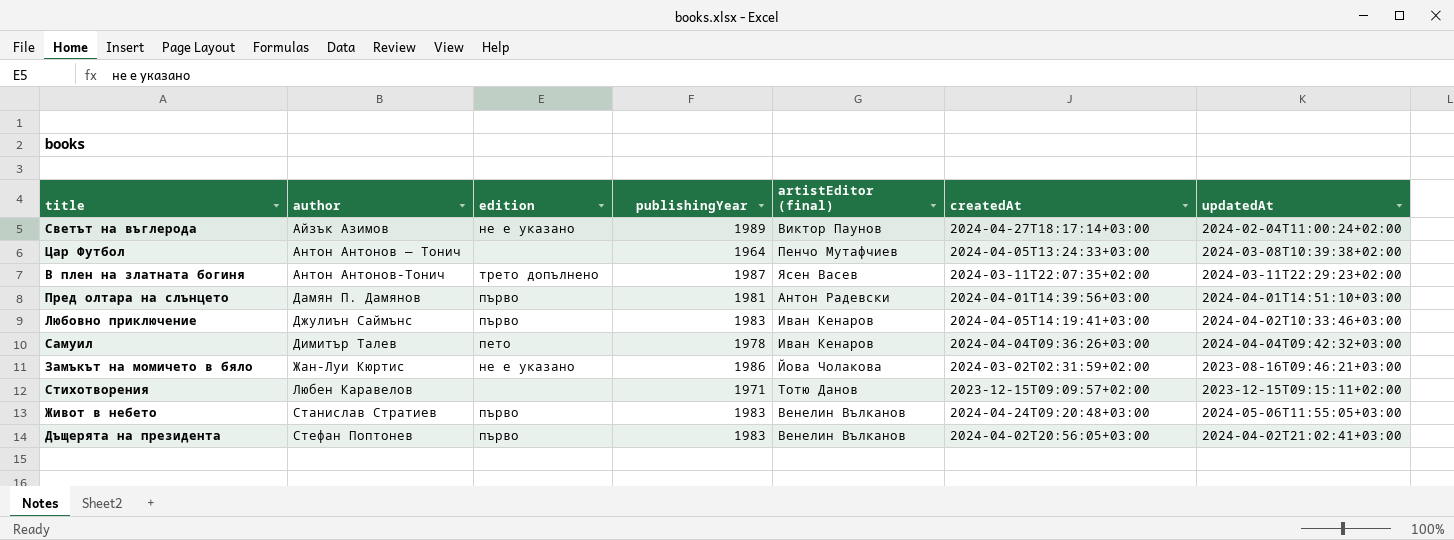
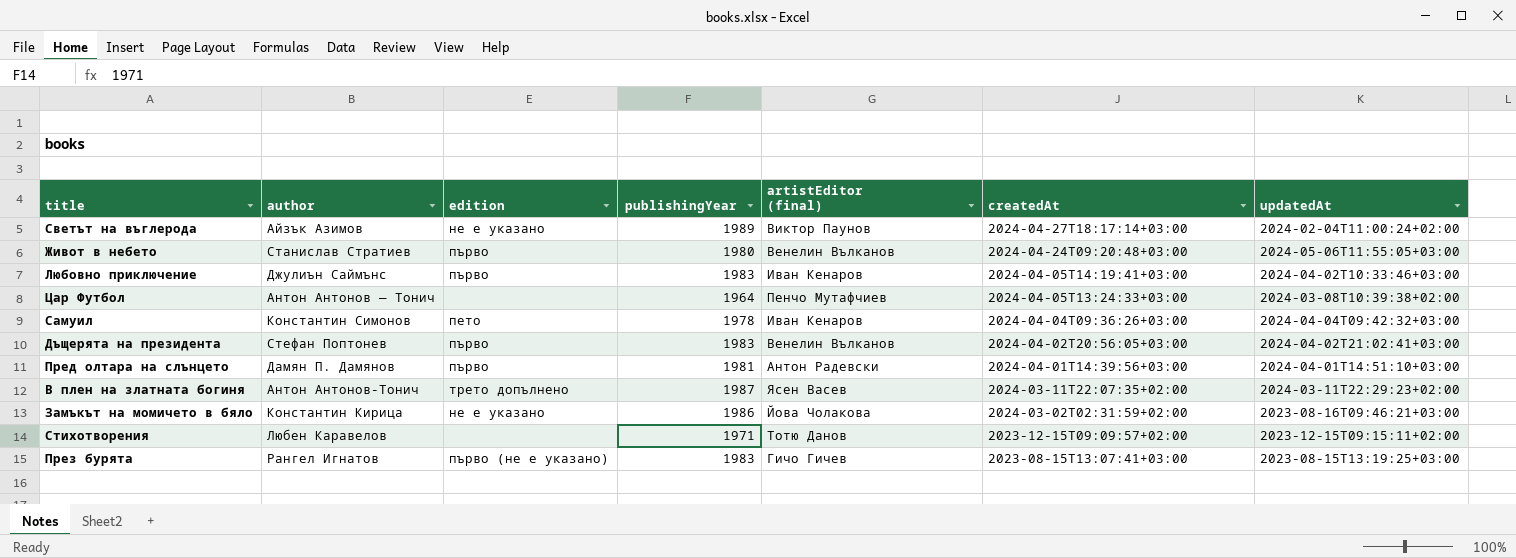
row order: author ascending -> createdAt descending
Живот в небето | publishingYear: 1983 -> 1980
Самуил | author: Димитър Талев -> Константин Симонов
Замъкът на момичето в бяло | author: Жан-Луи Кюртис -> Константин Кирица
row През бурята: none -> Рангел Игнатов | първо (не е указано) | 1983 | Гичо Гичев | 2023-08-15T13:07:41+03:00 | 2023-08-15T13:19:25+03:00

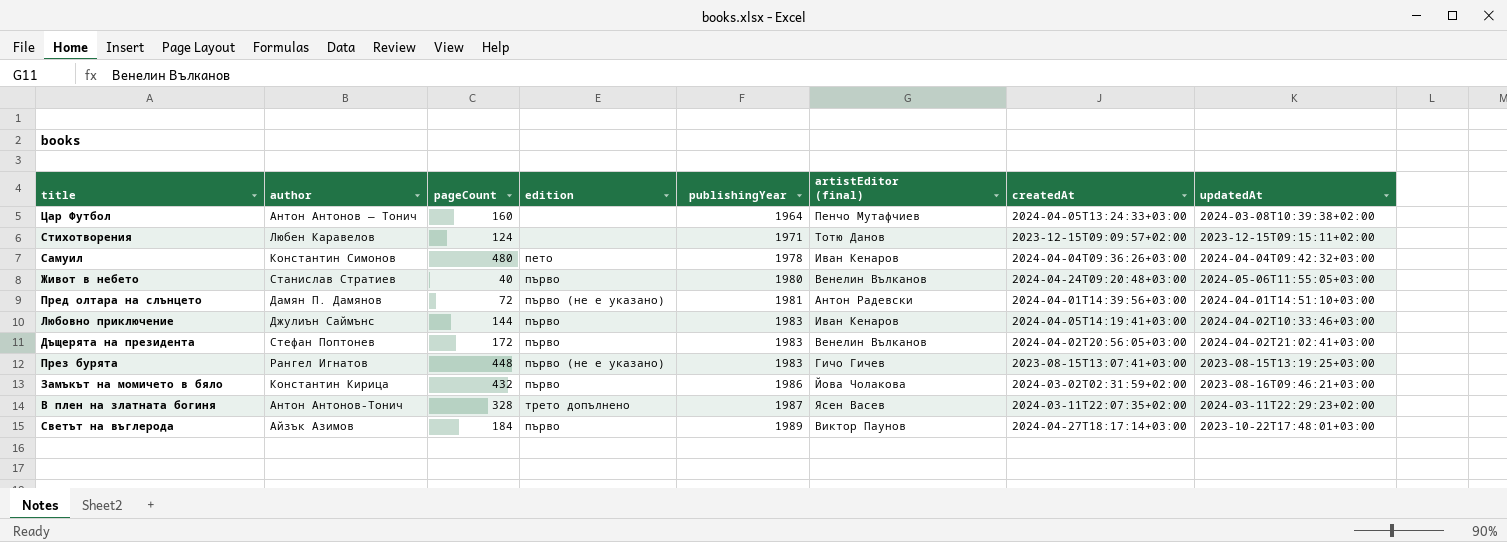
row order: createdAt descending -> publishingYear ascending
column pageCount | position: none -> 3
Пред олтара на слънцето | edition: първо -> първо (не е указано)
Замъкът на момичето в бяло | edition: не е указано -> първо
Светът на въглерода | edition: не е указано -> първо
Светът на въглерода | updatedAt: 2024-02-04T11:00:24+02:00 -> 2023-10-22T17:48:01+03:00

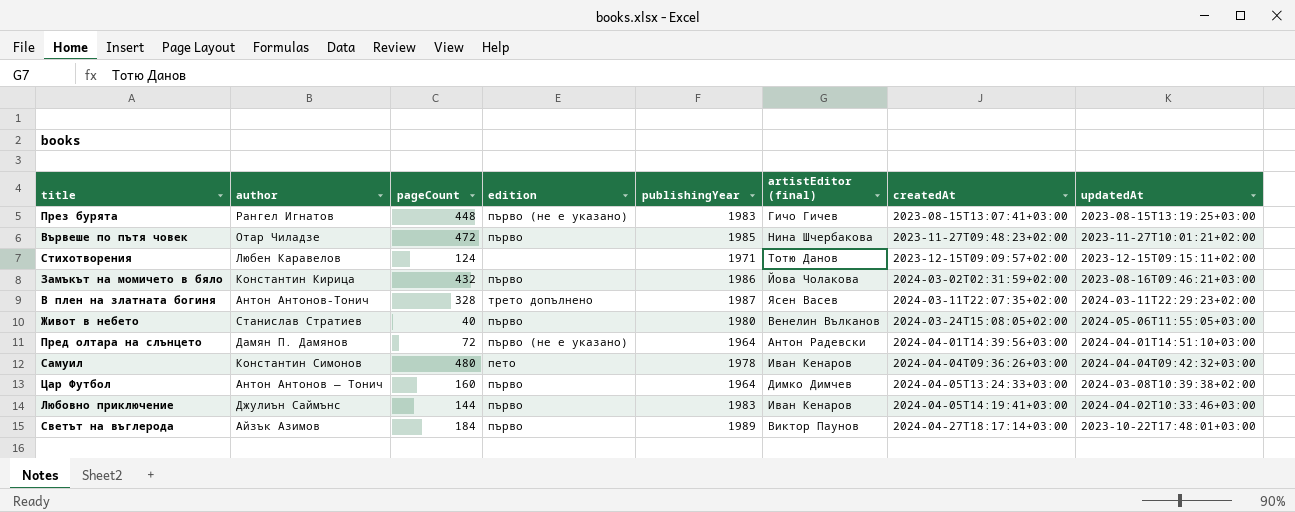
row order: publishingYear ascending -> createdAt ascending
row Дъщерята на президента: Стефан Поптонев | 172 | първо | 1983 | Венелин Вълканов | 2024-04-02T20:56:05+03:00 | 2024-04-02T21:02:41+03:00 -> none
row Вървеше по пътя човек: none -> Отар Чиладзе | 472 | първо | 1985 | Нина Шчербакова | 2023-11-27T09:48:23+02:00 | 2023-11-27T10:01:21+02:00
Живот в небето | createdAt: 2024-04-24T09:20:48+03:00 -> 2024-03-24T15:08:05+02:00
Пред олтара на слънцето | publishingYear: 1981 -> 1964
Цар Футбол | edition: none -> първо
Цар Футбол | artistEditor (final): Пенчо Мутафчиев -> Димко Димчев

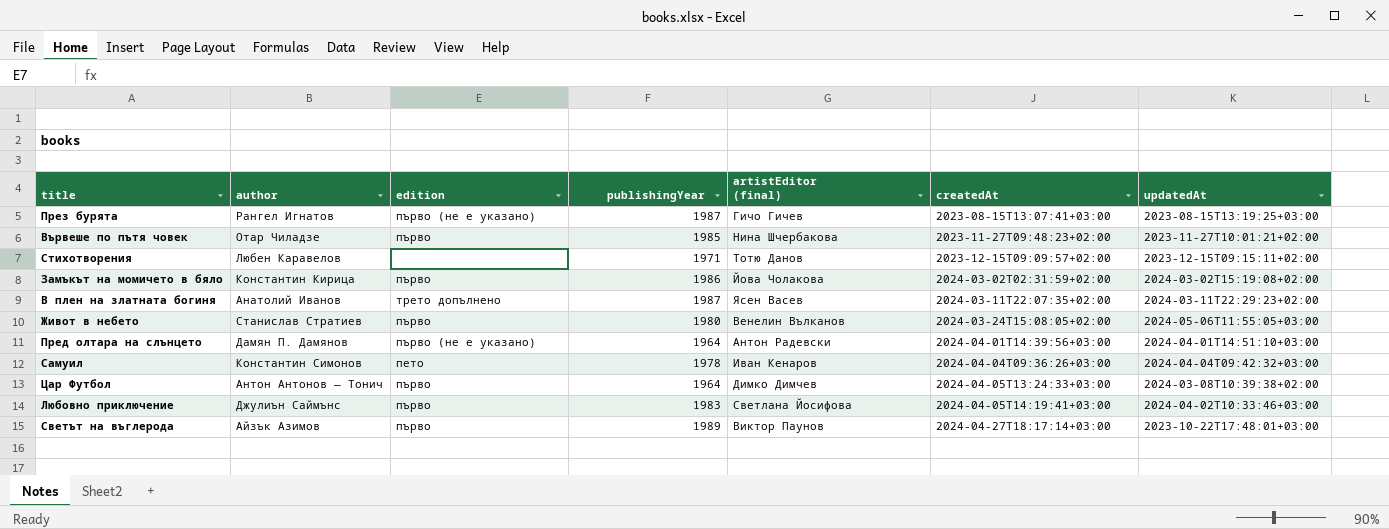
column pageCount | position: 3 -> none
През бурята | publishingYear: 1983 -> 1987
Замъкът на момичето в бяло | updatedAt: 2023-08-16T09:46:21+03:00 -> 2024-03-02T15:19:08+02:00
В плен на златната богиня | author: Антон Антонов-Тонич -> Анатолий Иванов
Любовно приключение | artistEditor (final): Иван Кенаров -> Светлана Йосифова

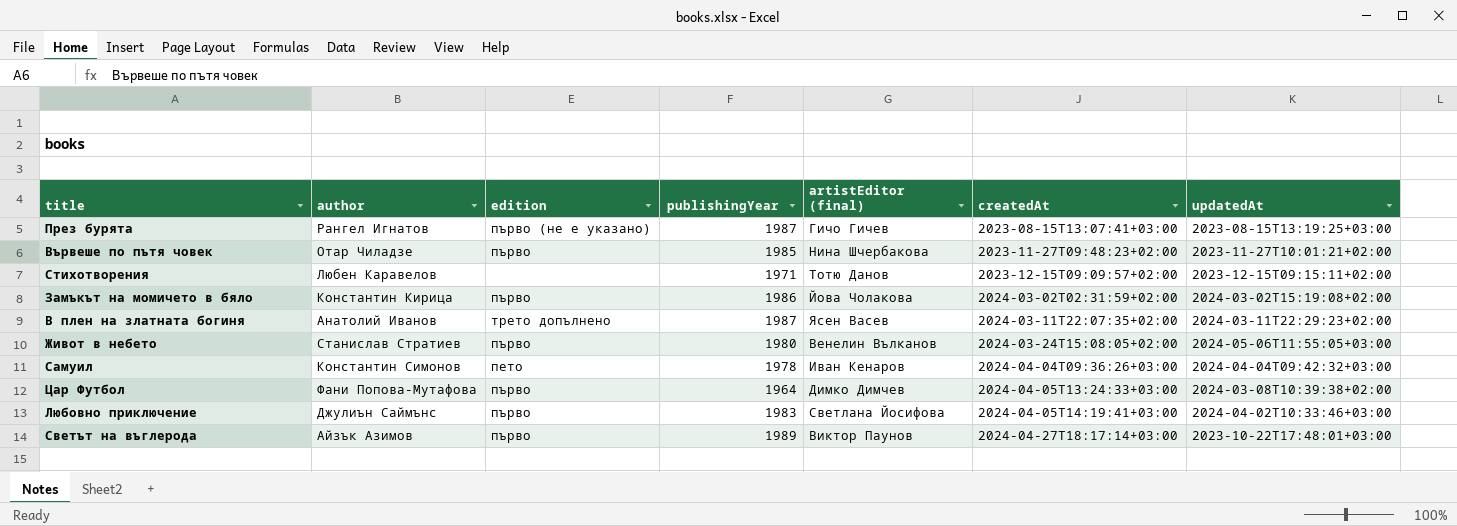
row Пред олтара на слънцето: Дамян П. Дамянов | първо (не е указано) | 1964 | Антон Радевски | 2024-04-01T14:39:56+03:00 | 2024-04-01T14:51:10+03:00 -> none
Цар Футбол | author: Антон Антонов — Тонич -> Фани Попова-Мутафова

